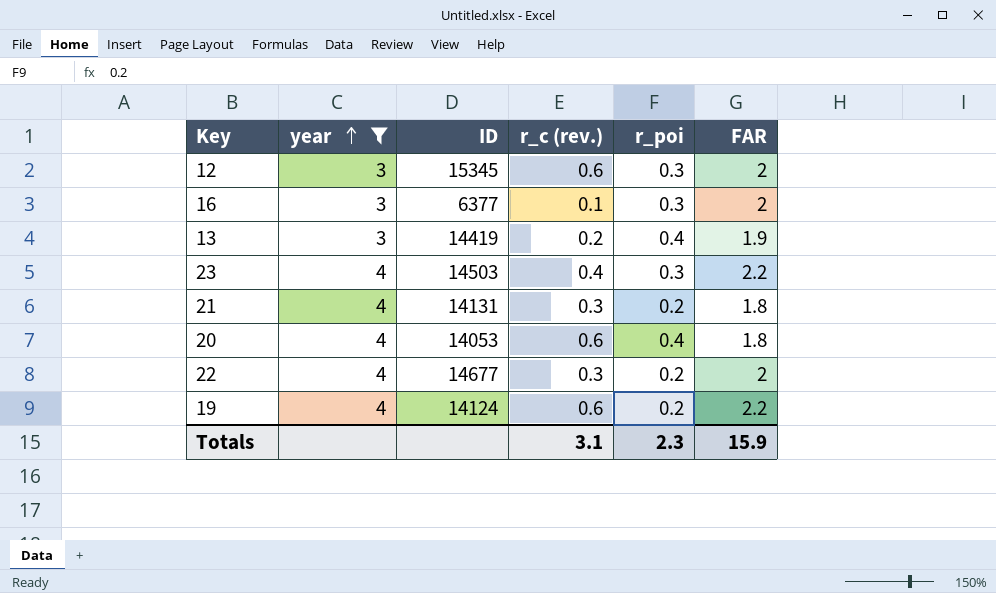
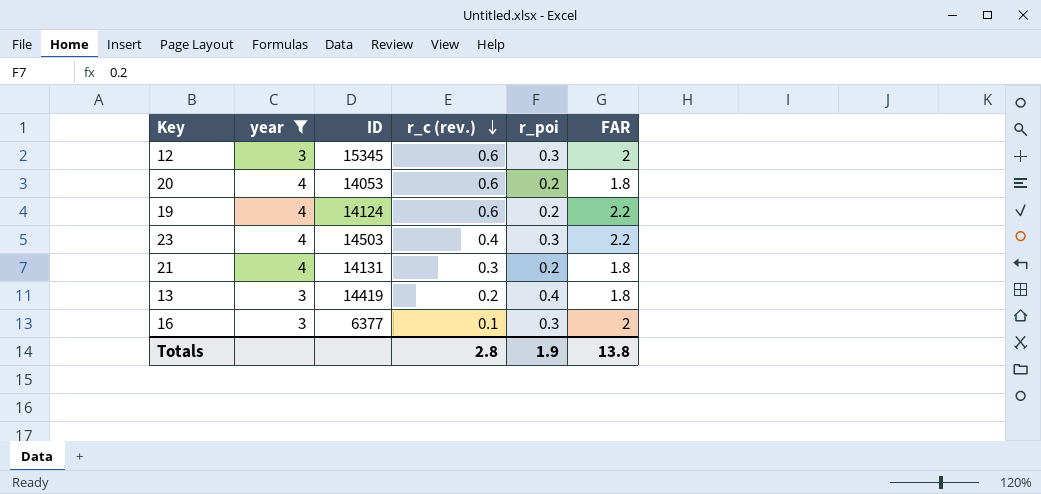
row order: year ascending -> r_c (rev.) descending
row 22: 4 | 14677 | 0.3 | 0.2 | 2 -> none
20 | r_poi: 0.4 -> 0.2
13 | FAR: 1.9 -> 1.8
Totals | r_c (rev.): 3.1 -> 2.8
Totals | r_poi: 2.3 -> 1.9
Totals | FAR: 15.9 -> 13.8

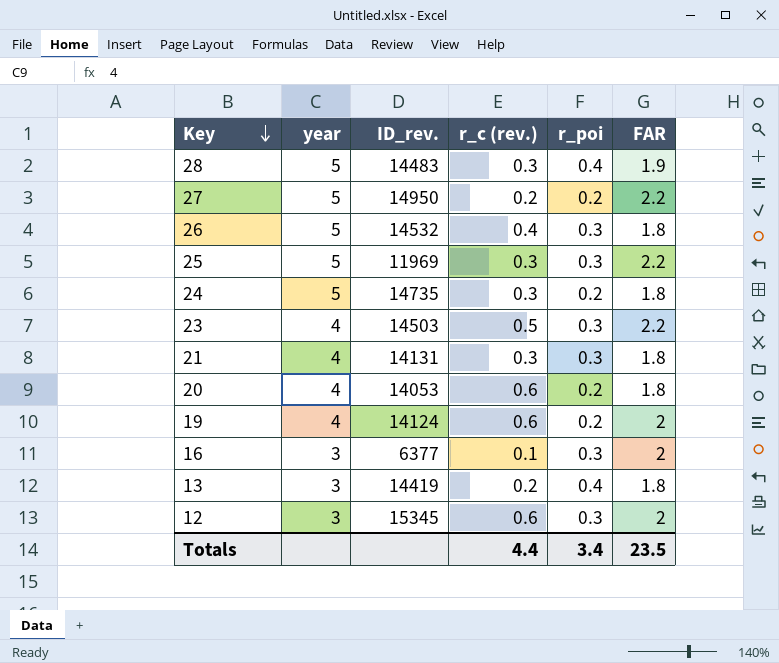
filter: year != 5 -> none
row order: r_c (rev.) descending -> Key descending
column name: ID -> ID_rev.
23 | r_c (rev.): 0.4 -> 0.5
21 | r_poi: 0.2 -> 0.3
19 | FAR: 2.2 -> 2
Totals | r_c (rev.): 2.8 -> 4.4
Totals | r_poi: 1.9 -> 3.4
Totals | FAR: 13.8 -> 23.5

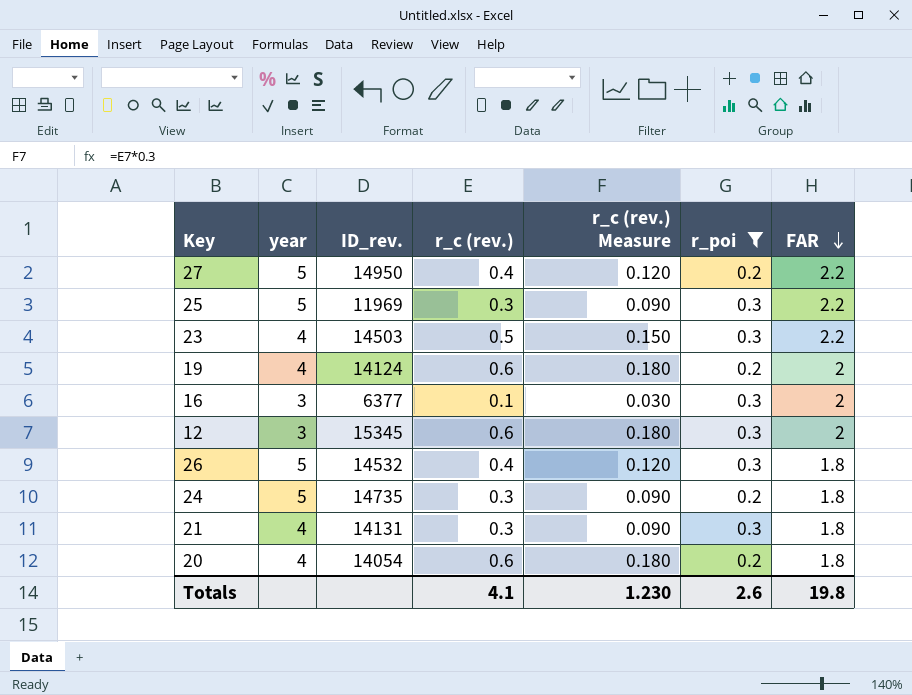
filter: none -> r_poi != 0.4
row order: Key descending -> FAR descending
column r_c (rev.) Measure | formula: none -> [r_c (rev.)] * 0.3
27 | r_c (rev.): 0.2 -> 0.4
20 | ID_rev.: 14053 -> 14054
Totals | r_c (rev.): 4.4 -> 4.1
Totals | r_poi: 3.4 -> 2.6
Totals | FAR: 23.5 -> 19.8

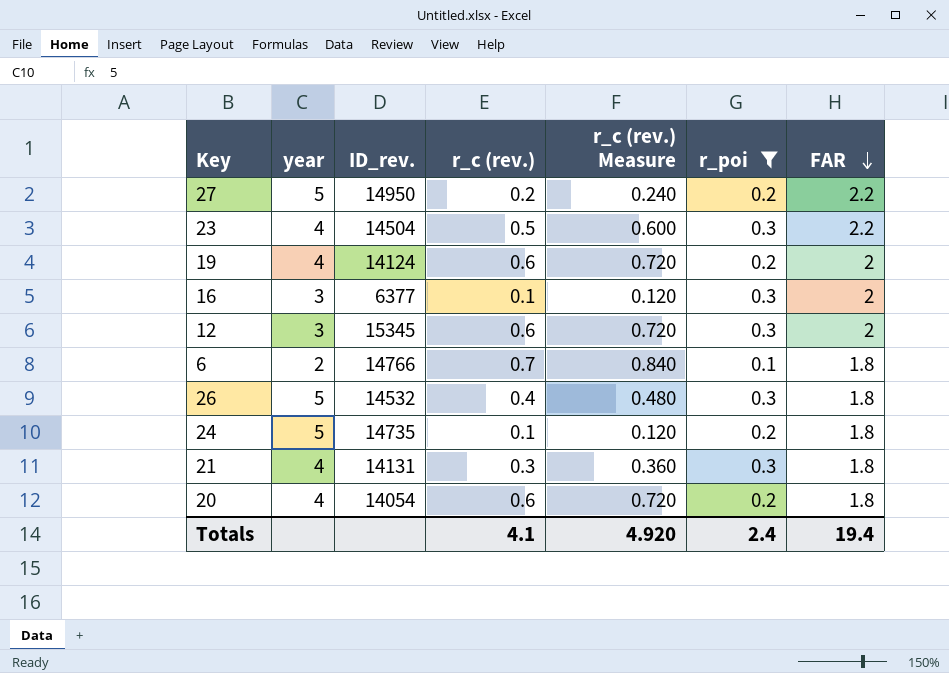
column r_c (rev.) Measure | formula: [r_c (rev.)] * 0.3 -> [r_c (rev.)] * 1.2
row 25: 5 | 11969 | 0.3 | 0.090 | 0.3 | 2.2 -> none
27 | r_c (rev.): 0.4 -> 0.2
23 | ID_rev.: 14503 -> 14504
row 6: none -> 2 | 14766 | 0.7 | 0.840 | 0.1 | 1.8
24 | r_c (rev.): 0.3 -> 0.1
Totals | r_c (rev.) Measure: 1.230 -> 4.920
Totals | r_poi: 2.6 -> 2.4
Totals | FAR: 19.8 -> 19.4

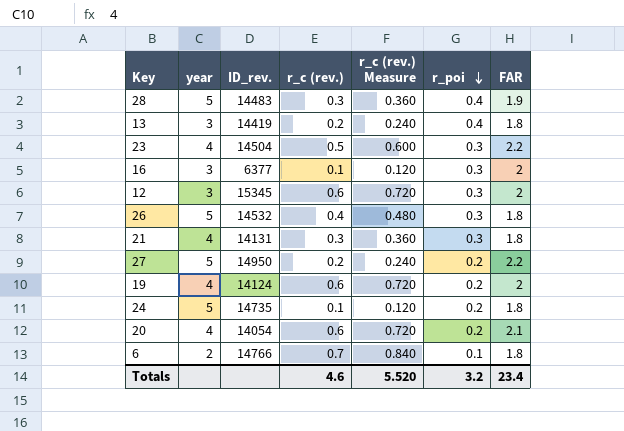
filter: r_poi != 0.4 -> none
row order: FAR descending -> r_poi descending
20 | FAR: 1.8 -> 2.1
Totals | r_c (rev.): 4.1 -> 4.6
Totals | r_c (rev.) Measure: 4.920 -> 5.520
Totals | r_poi: 2.4 -> 3.2
Totals | FAR: 19.4 -> 23.4

